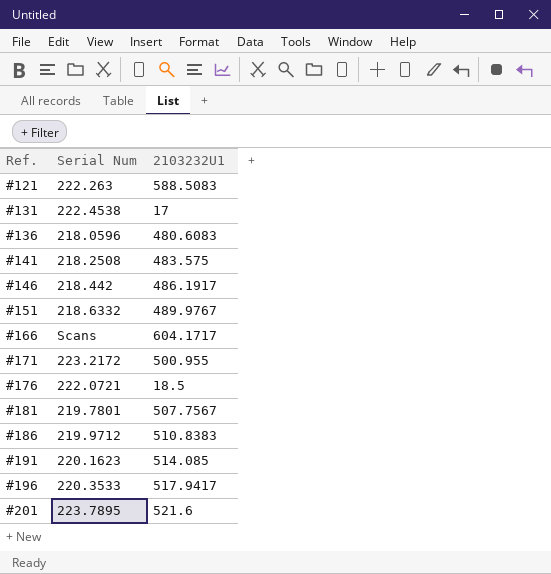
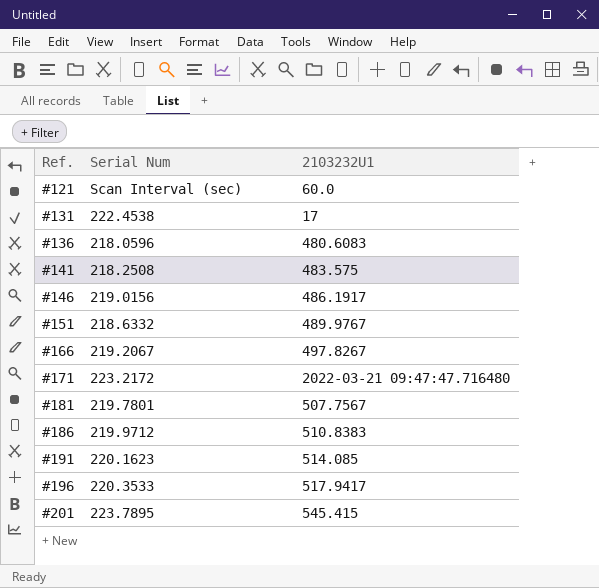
row #176: 222.0721 | 18.5 -> none
#121 | Serial Num: 222.263 -> Scan Interval (sec)
#121 | 2103232U1: 588.5083 -> 60.0
#146 | Serial Num: 218.442 -> 219.0156
#166 | Serial Num: Scans -> 219.2067
#166 | 2103232U1: 604.1717 -> 497.8267
#171 | 2103232U1: 500.955 -> 2022-03-21 09:47:47.716480
#201 | 2103232U1: 521.6 -> 545.415

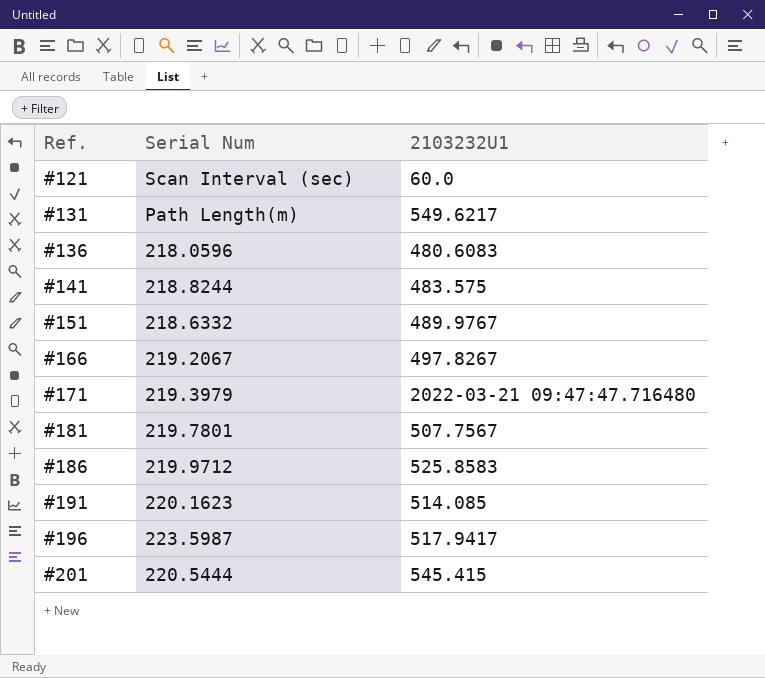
row #146: 219.0156 | 486.1917 -> none
#131 | Serial Num: 222.4538 -> Path Length(m)
#131 | 2103232U1: 17 -> 549.6217
#141 | Serial Num: 218.2508 -> 218.8244
#171 | Serial Num: 223.2172 -> 219.3979
#186 | 2103232U1: 510.8383 -> 525.8583
#196 | Serial Num: 220.3533 -> 223.5987
#201 | Serial Num: 223.7895 -> 220.5444

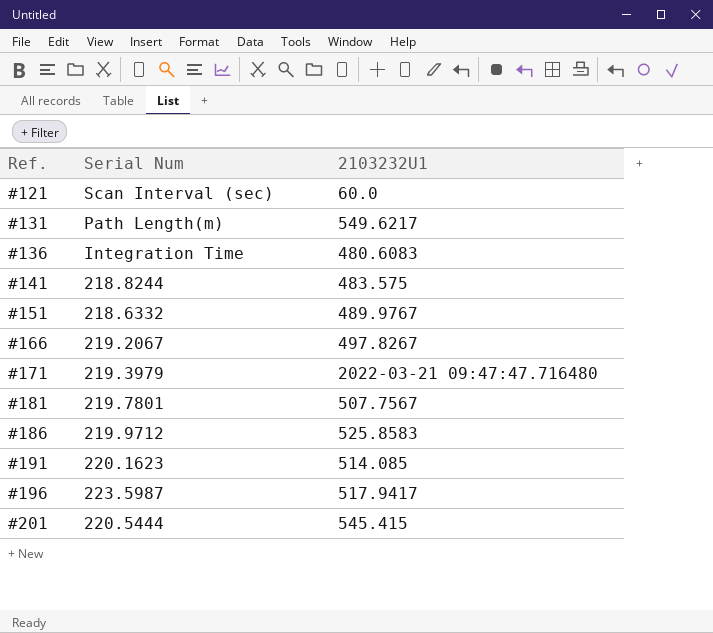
#136 | Serial Num: 218.0596 -> Integration Time

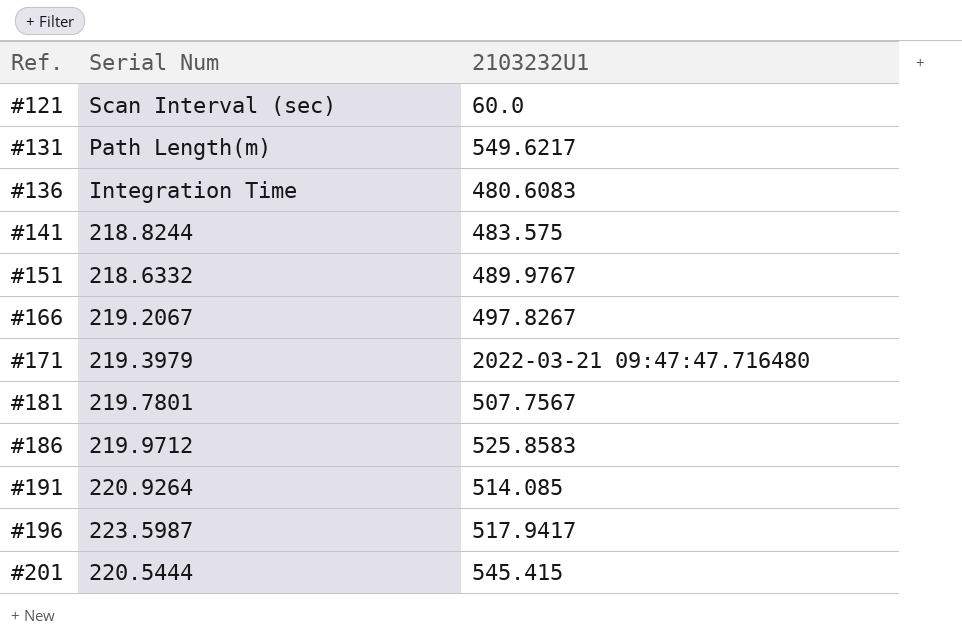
#191 | Serial Num: 220.1623 -> 220.9264

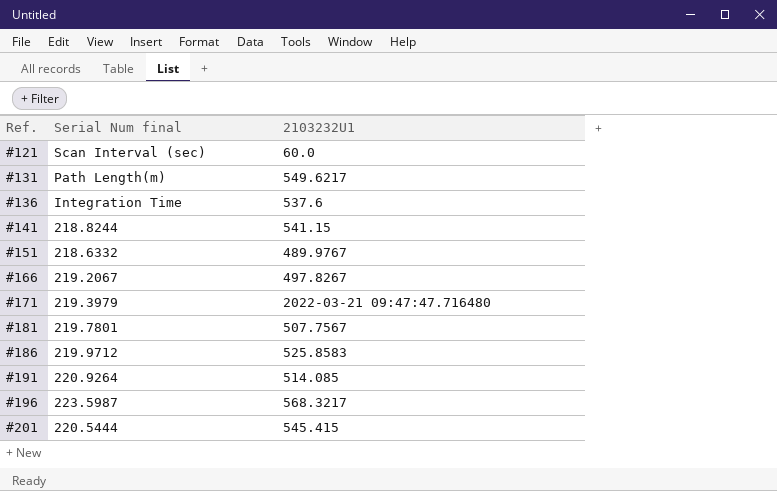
column name: Serial Num -> Serial Num final
#136 | 2103232U1: 480.6083 -> 537.6
#141 | 2103232U1: 483.575 -> 541.15
#196 | 2103232U1: 517.9417 -> 568.3217

